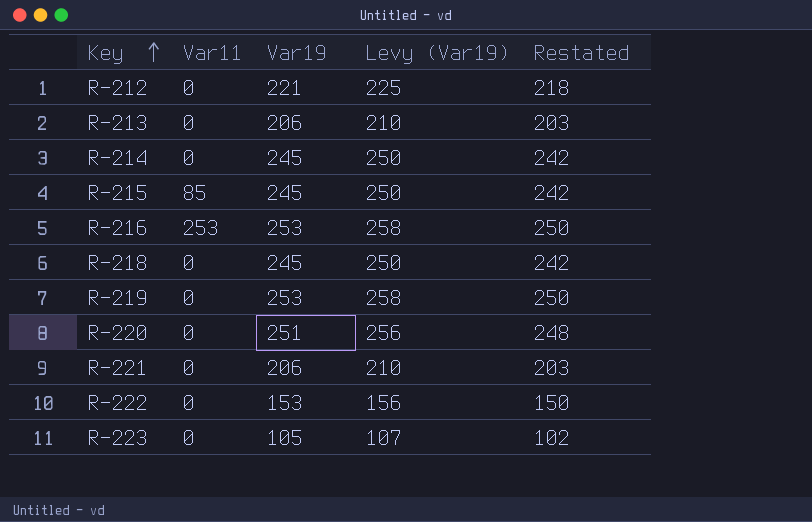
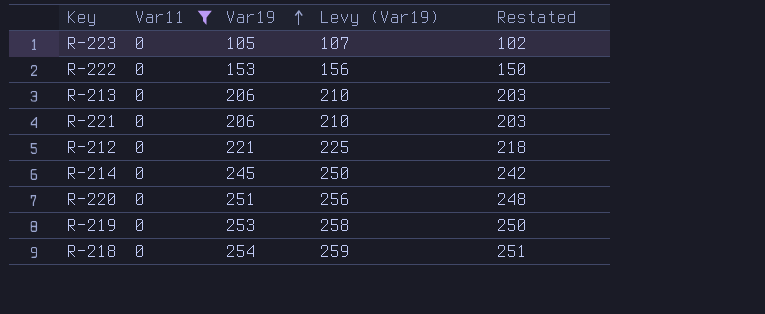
filter: none -> Var11 = 0
row order: Key ascending -> Var19 ascending
R-218 | Var19: 245 -> 254
R-218 | Levy (Var19): 250 -> 259
R-218 | Restated: 242 -> 251

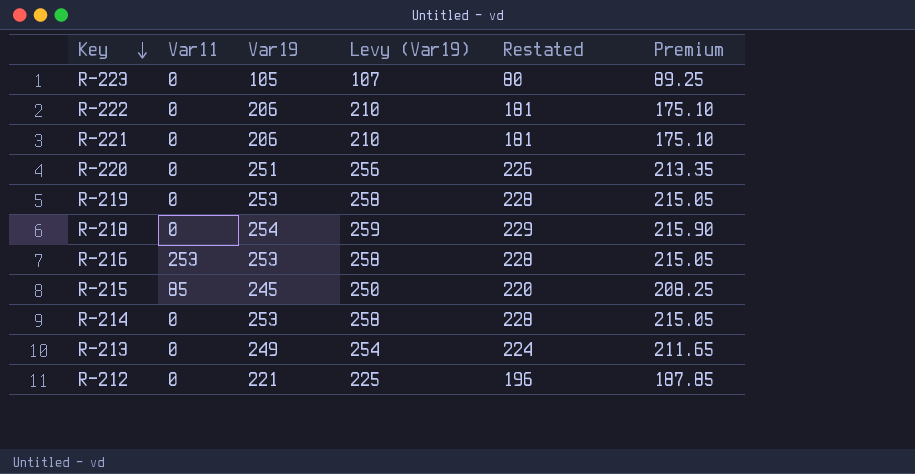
filter: Var11 = 0 -> none
row order: Var19 ascending -> Key descending
column Restated | formula: [Var19] - 3 -> [Var19] - 25
column Premium | formula: none -> [Var19] * 0.85
R-222 | Var19: 153 -> 206
R-222 | Levy (Var19): 156 -> 210
R-214 | Var19: 245 -> 253
R-214 | Levy (Var19): 250 -> 258
R-213 | Var19: 206 -> 249
R-213 | Levy (Var19): 210 -> 254

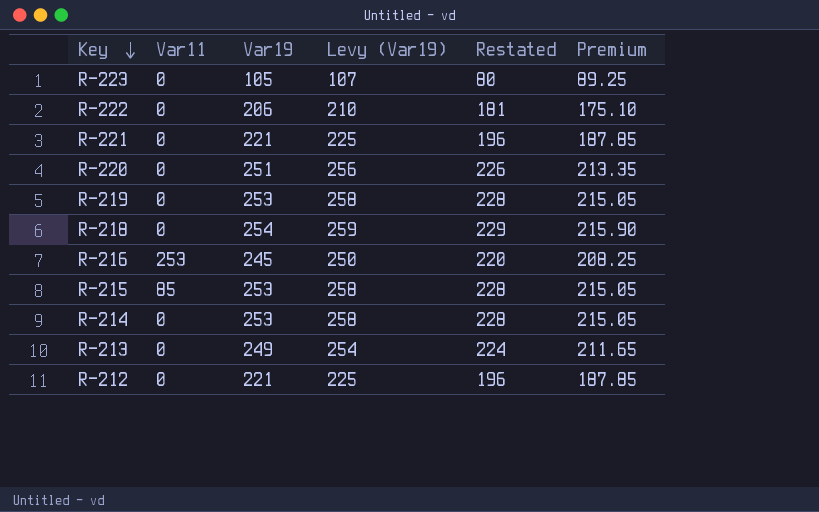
R-221 | Var19: 206 -> 221
R-221 | Levy (Var19): 210 -> 225
R-221 | Restated: 181 -> 196
R-221 | Premium: 175.10 -> 187.85
R-216 | Var19: 253 -> 245
R-216 | Levy (Var19): 258 -> 250
R-216 | Restated: 228 -> 220
R-216 | Premium: 215.05 -> 208.25
R-215 | Var19: 245 -> 253
R-215 | Levy (Var19): 250 -> 258
R-215 | Restated: 220 -> 228
R-215 | Premium: 208.25 -> 215.05

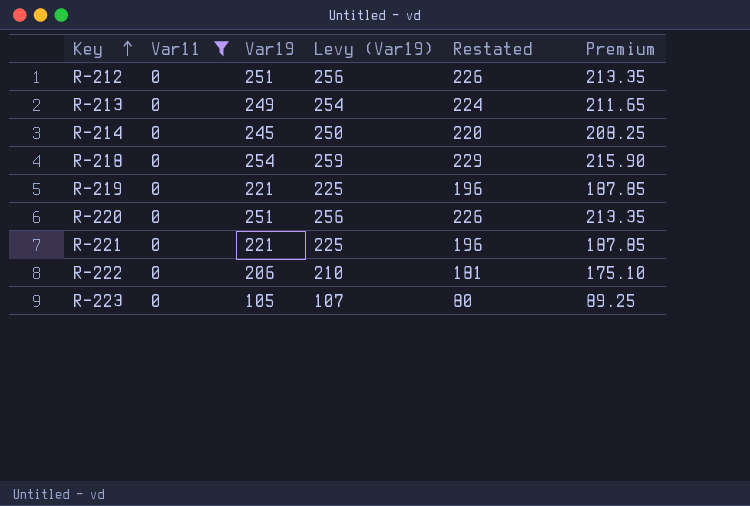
filter: none -> Var11 = 0
row order: Key descending -> Key ascending
R-212 | Var19: 221 -> 251
R-212 | Levy (Var19): 225 -> 256
R-212 | Restated: 196 -> 226
R-212 | Premium: 187.85 -> 213.35
R-214 | Var19: 253 -> 245
R-214 | Levy (Var19): 258 -> 250
R-214 | Restated: 228 -> 220
R-214 | Premium: 215.05 -> 208.25
R-219 | Var19: 253 -> 221
R-219 | Levy (Var19): 258 -> 225
R-219 | Restated: 228 -> 196
R-219 | Premium: 215.05 -> 187.85

